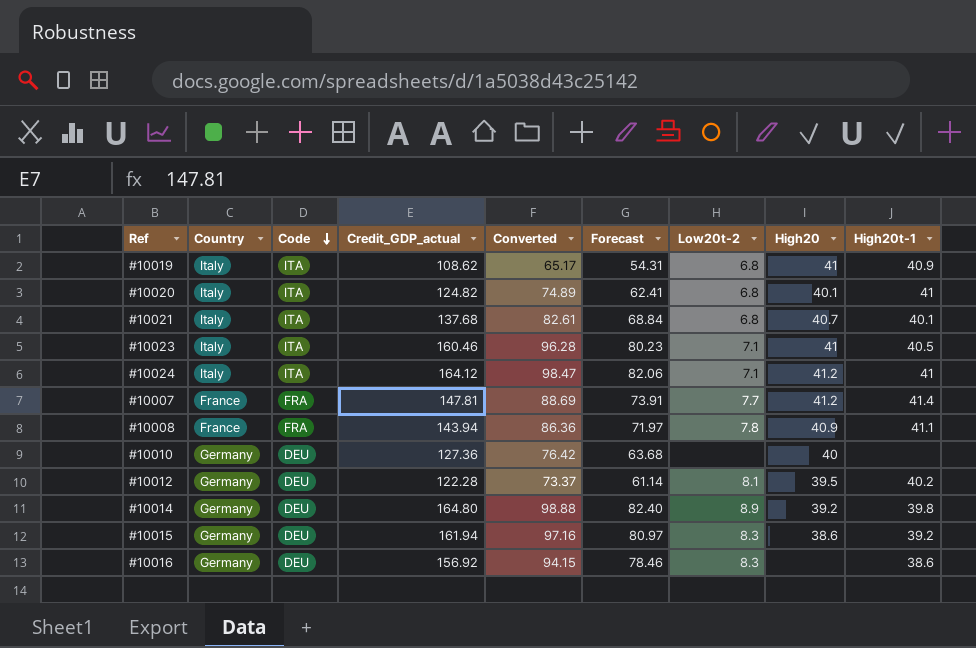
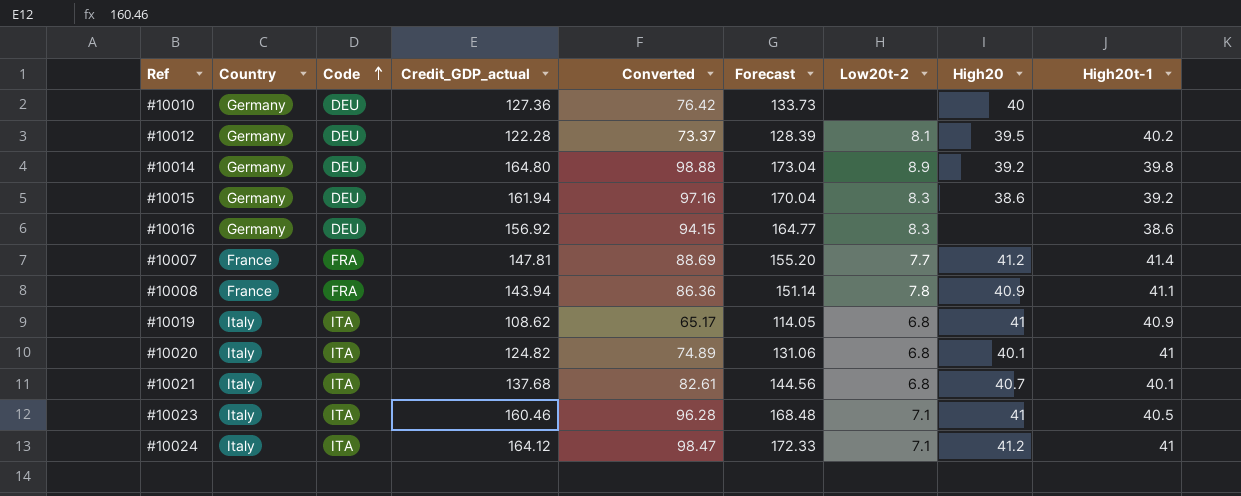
row order: Code descending -> Code ascending
column Forecast | formula: [Credit_GDP_actual] * 0.5 -> [Credit_GDP_actual] * 1.05

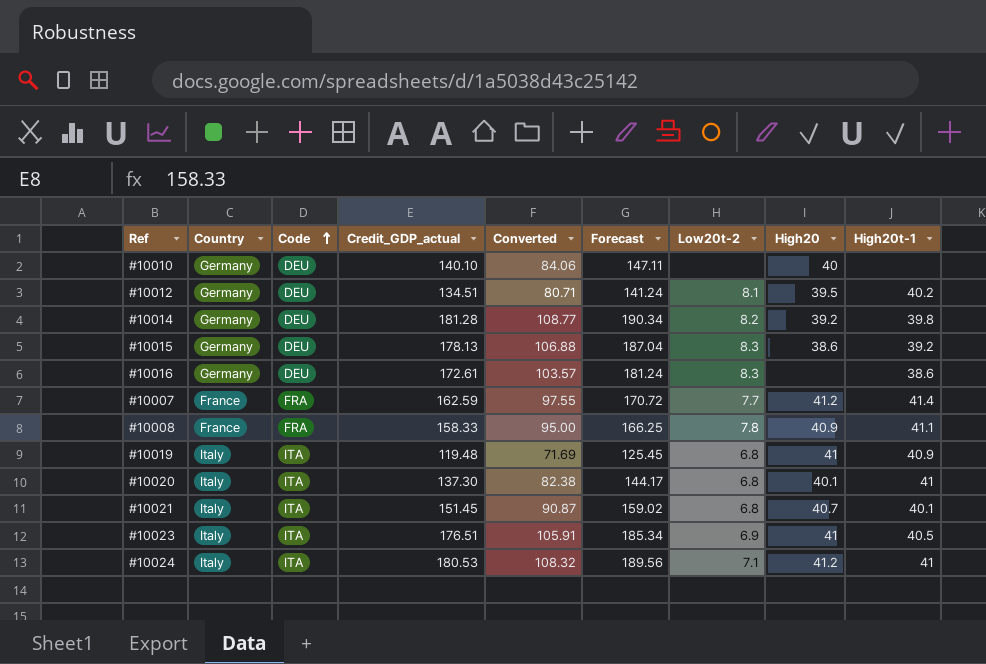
#10010 | Credit_GDP_actual: 127.36 -> 140.10
#10010 | Converted: 76.42 -> 84.06
#10010 | Forecast: 133.73 -> 147.11
#10012 | Credit_GDP_actual: 122.28 -> 134.51
#10012 | Converted: 73.37 -> 80.71
#10012 | Forecast: 128.39 -> 141.24
#10014 | Credit_GDP_actual: 164.80 -> 181.28
#10014 | Converted: 98.88 -> 108.77
#10014 | Forecast: 173.04 -> 190.34
#10014 | Low20t-2: 8.9 -> 8.2
#10015 | Credit_GDP_actual: 161.94 -> 178.13
#10015 | Converted: 97.16 -> 106.88
#10015 | Forecast: 170.04 -> 187.04
#10016 | Credit_GDP_actual: 156.92 -> 172.61
#10016 | Converted: 94.15 -> 103.57
#10016 | Forecast: 164.77 -> 181.24
#10007 | Credit_GDP_actual: 147.81 -> 162.59
#10007 | Converted: 88.69 -> 97.55
#10007 | Forecast: 155.20 -> 170.72
#10008 | Credit_GDP_actual: 143.94 -> 158.33
#10008 | Converted: 86.36 -> 95.00
#10008 | Forecast: 151.14 -> 166.25
#10019 | Credit_GDP_actual: 108.62 -> 119.48
#10019 | Converted: 65.17 -> 71.69
#10019 | Forecast: 114.05 -> 125.45
#10020 | Credit_GDP_actual: 124.82 -> 137.30
#10020 | Converted: 74.89 -> 82.38
#10020 | Forecast: 131.06 -> 144.17
#10021 | Credit_GDP_actual: 137.68 -> 151.45
#10021 | Converted: 82.61 -> 90.87
#10021 | Forecast: 144.56 -> 159.02
#10023 | Credit_GDP_actual: 160.46 -> 176.51
#10023 | Converted: 96.28 -> 105.91
#10023 | Forecast: 168.48 -> 185.34
#10023 | Low20t-2: 7.1 -> 6.9
#10024 | Credit_GDP_actual: 164.12 -> 180.53
#10024 | Converted: 98.47 -> 108.32
#10024 | Forecast: 172.33 -> 189.56

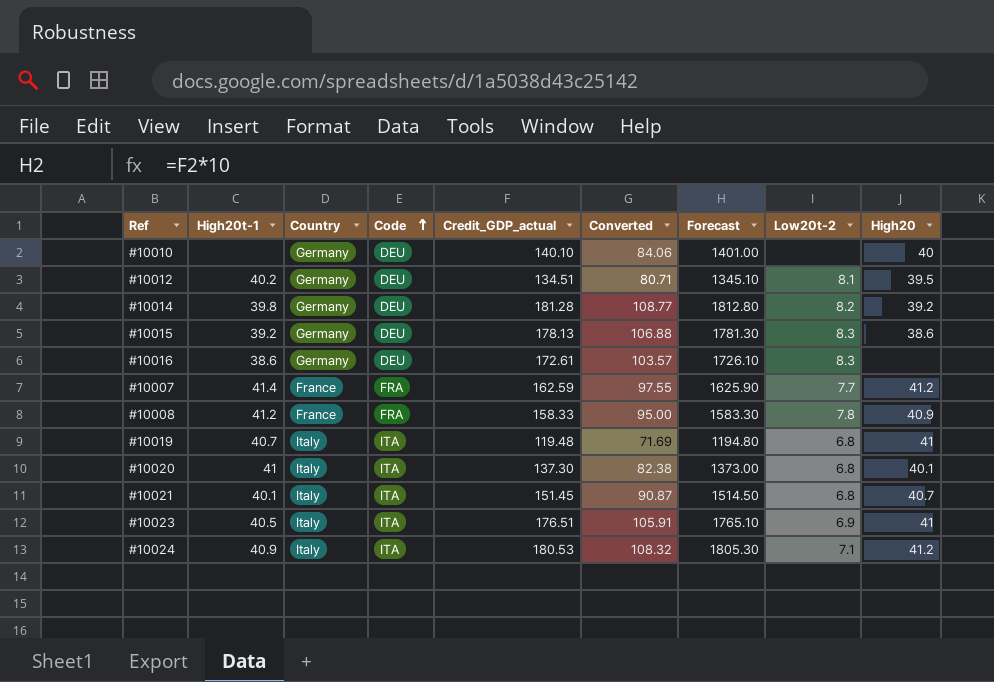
column High20t-1 | position: 9 -> 2
column Forecast | formula: [Credit_GDP_actual] * 1.05 -> [Credit_GDP_actual] * 10
#10008 | High20t-1: 41.1 -> 41.2
#10019 | High20t-1: 40.9 -> 40.7
#10024 | High20t-1: 41 -> 40.9

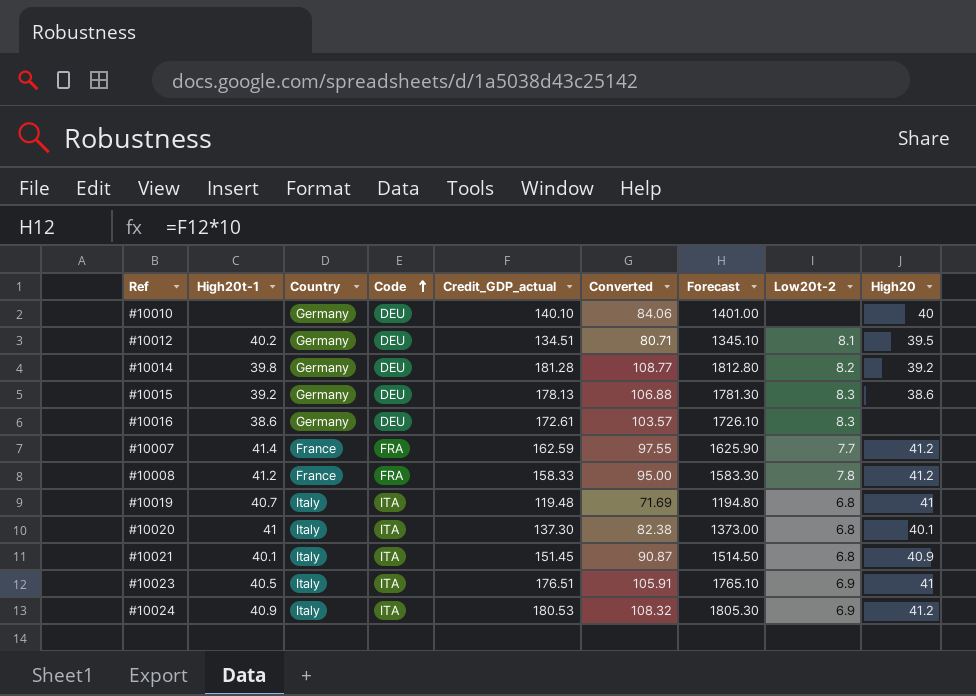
#10008 | High20: 40.9 -> 41.2
#10021 | High20: 40.7 -> 40.9
#10024 | Low20t-2: 7.1 -> 6.9

